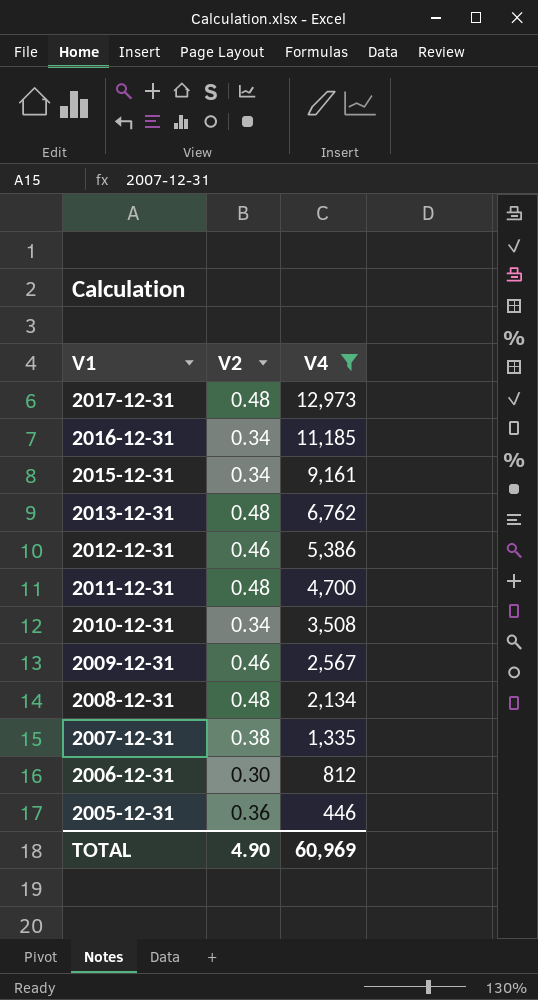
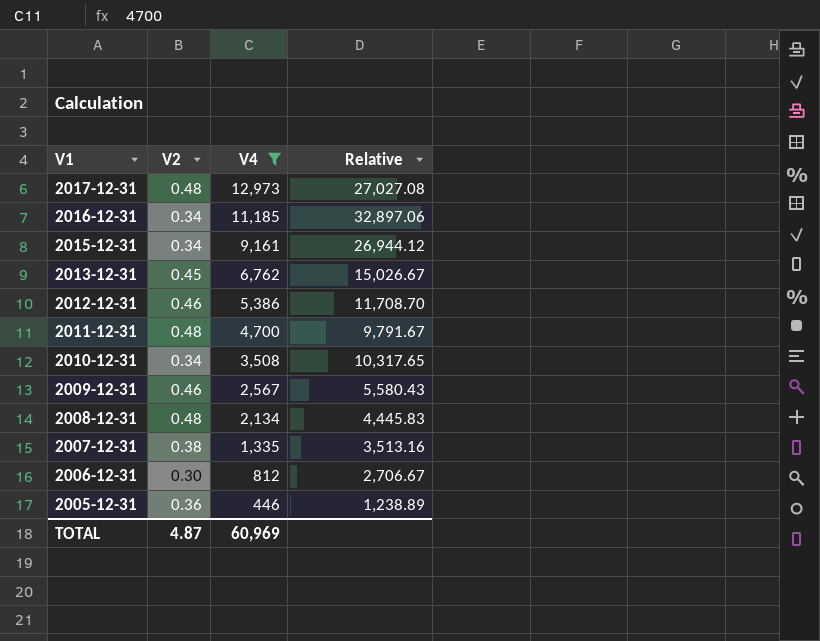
column Relative | formula: none -> [V4] / [V2]
2013-12-31 | V2: 0.48 -> 0.45
TOTAL | V2: 4.90 -> 4.87

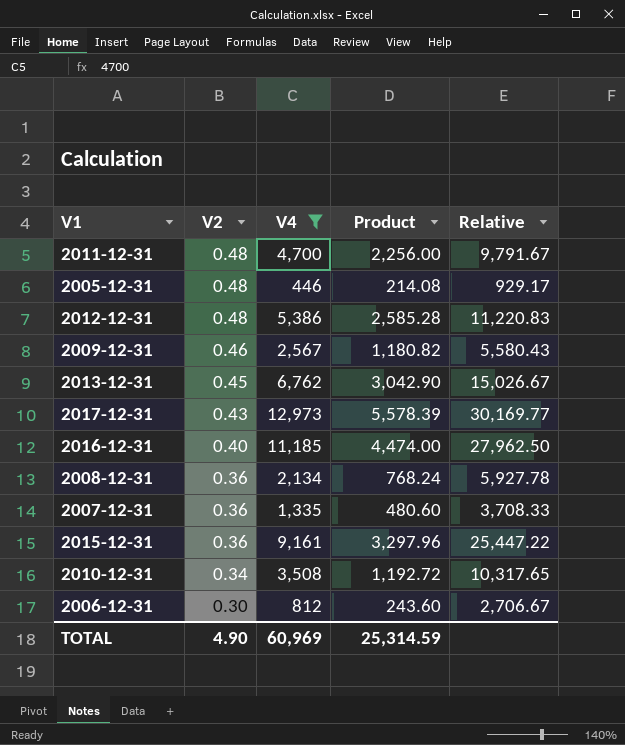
row order: V1 descending -> V2 descending
column Product | formula: none -> [V2] * [V4]
2005-12-31 | V2: 0.36 -> 0.48
2005-12-31 | Relative: 1,238.89 -> 929.17
2012-12-31 | V2: 0.46 -> 0.48
2012-12-31 | Relative: 11,708.70 -> 11,220.83
2017-12-31 | V2: 0.48 -> 0.43
2017-12-31 | Relative: 27,027.08 -> 30,169.77
2016-12-31 | V2: 0.34 -> 0.40
2016-12-31 | Relative: 32,897.06 -> 27,962.50
2008-12-31 | V2: 0.48 -> 0.36
2008-12-31 | Relative: 4,445.83 -> 5,927.78
2007-12-31 | V2: 0.38 -> 0.36
2007-12-31 | Relative: 3,513.16 -> 3,708.33
2015-12-31 | V2: 0.34 -> 0.36
2015-12-31 | Relative: 26,944.12 -> 25,447.22
TOTAL | V2: 4.87 -> 4.90

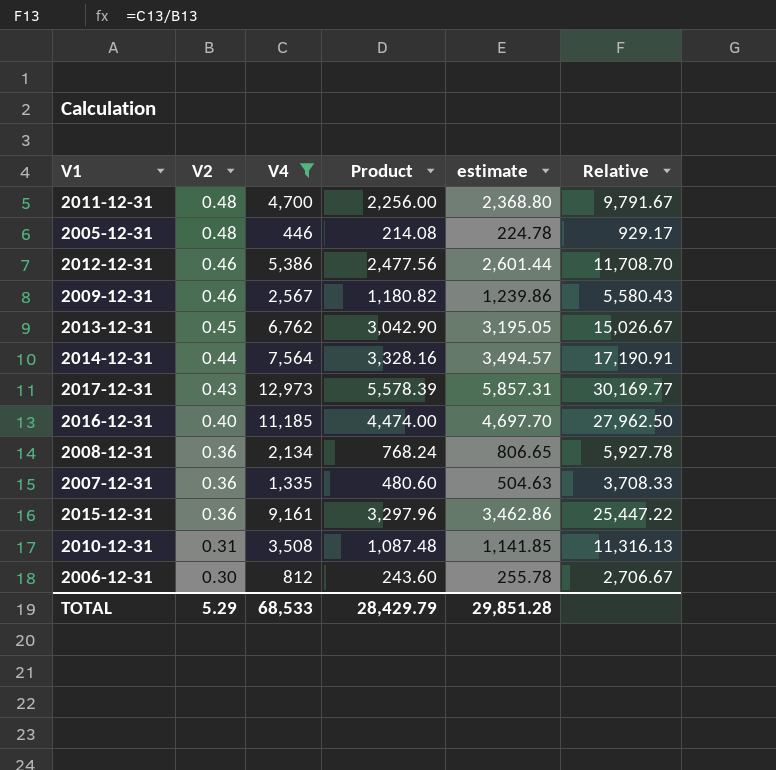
column estimate | formula: none -> [Product] * 1.05
2012-12-31 | V2: 0.48 -> 0.46
2012-12-31 | Product: 2,585.28 -> 2,477.56
2012-12-31 | Relative: 11,220.83 -> 11,708.70
row 2014-12-31: none -> 0.44 | 7,564 | 3,328.16 | 3,494.57 | 17,190.91
2010-12-31 | V2: 0.34 -> 0.31
2010-12-31 | Product: 1,192.72 -> 1,087.48
2010-12-31 | Relative: 10,317.65 -> 11,316.13
TOTAL | V2: 4.90 -> 5.29
TOTAL | V4: 60,969 -> 68,533
TOTAL | Product: 25,314.59 -> 28,429.79

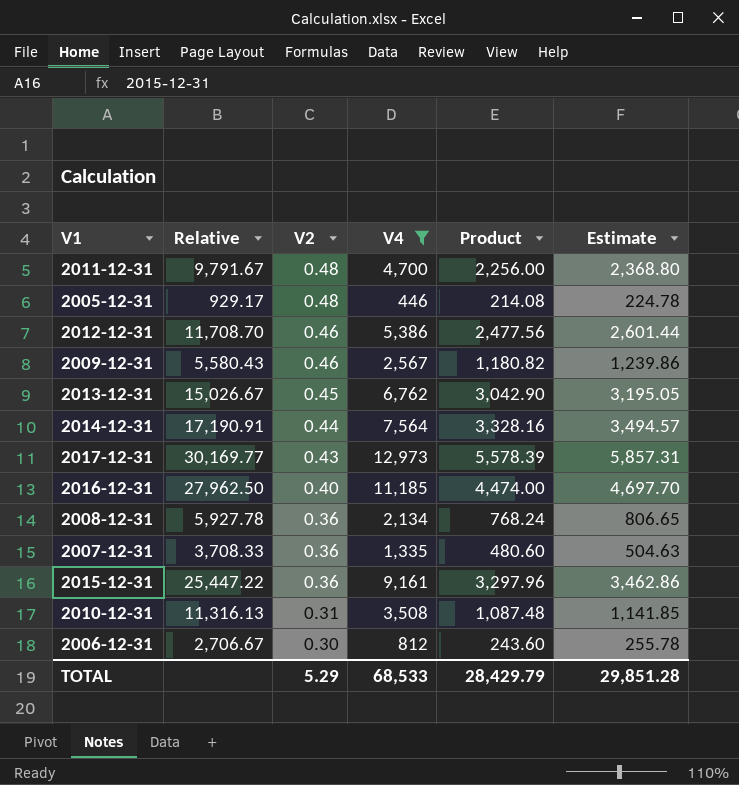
column Relative | position: 6 -> 2
column name: estimate -> Estimate

